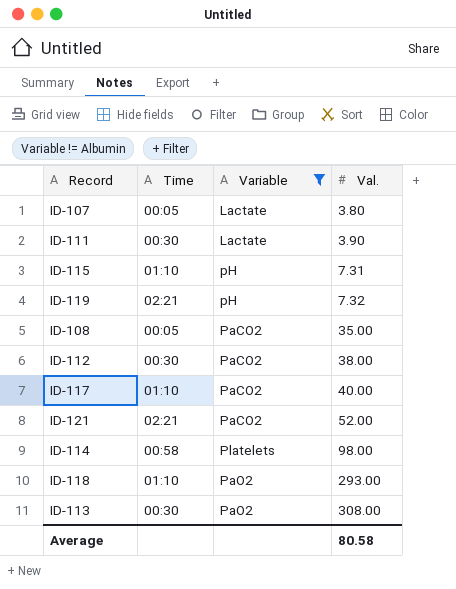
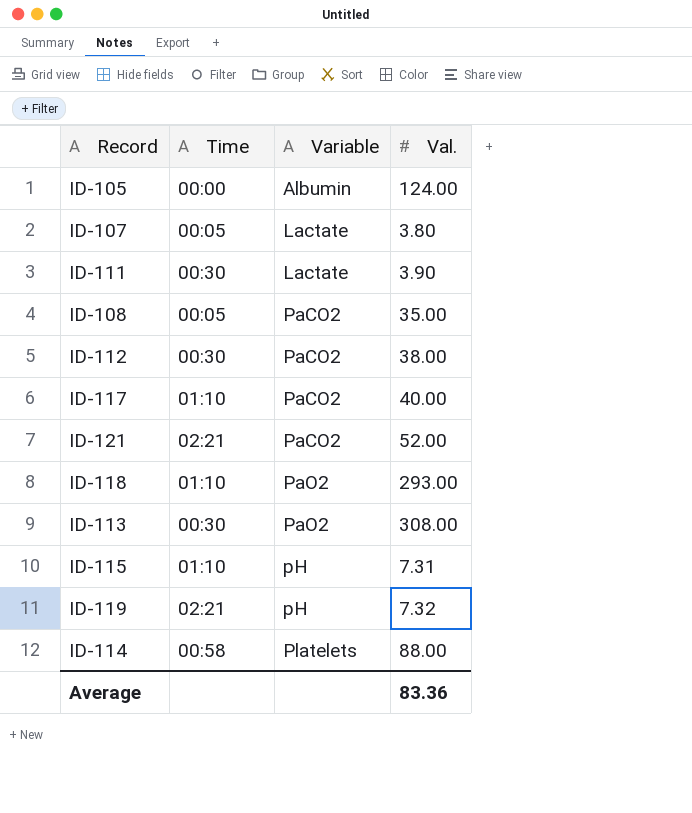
filter: Variable != Albumin -> none
row order: Val. ascending -> Variable ascending
ID-114 | Val.: 98.00 -> 88.00
Average | Val.: 80.58 -> 83.36

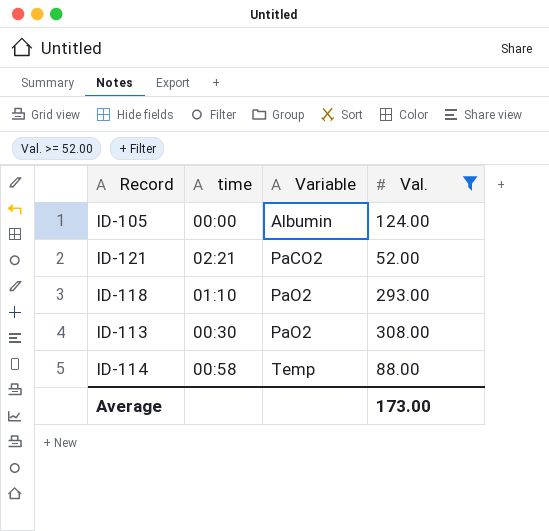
filter: none -> Val. >= 52.00
column name: Time -> time
ID-114 | Variable: Platelets -> Temp
Average | Val.: 83.36 -> 173.00

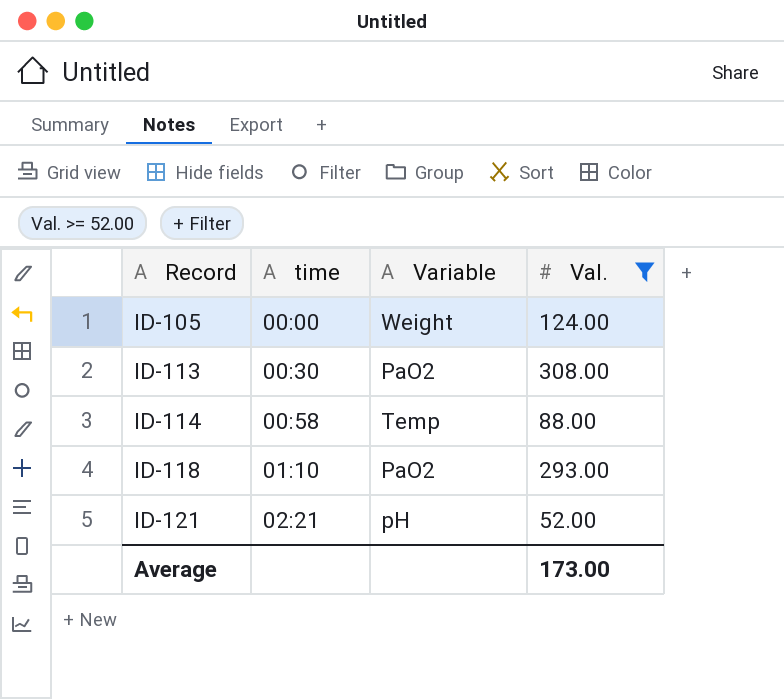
row order: Variable ascending -> Record ascending
ID-105 | Variable: Albumin -> Weight
ID-121 | Variable: PaCO2 -> pH

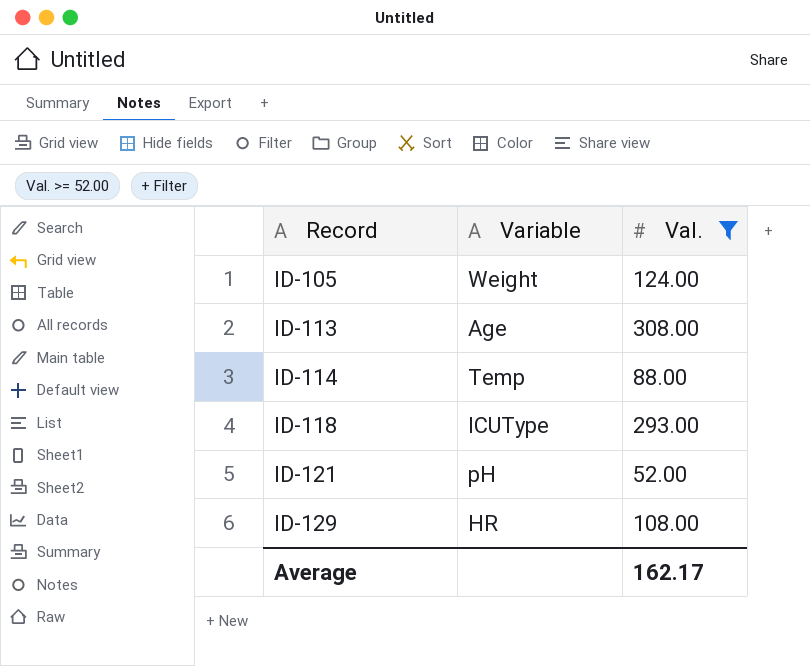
column time | position: 2 -> none
ID-113 | Variable: PaO2 -> Age
ID-118 | Variable: PaO2 -> ICUType
row ID-129: none -> HR | 108.00
Average | Val.: 173.00 -> 162.17

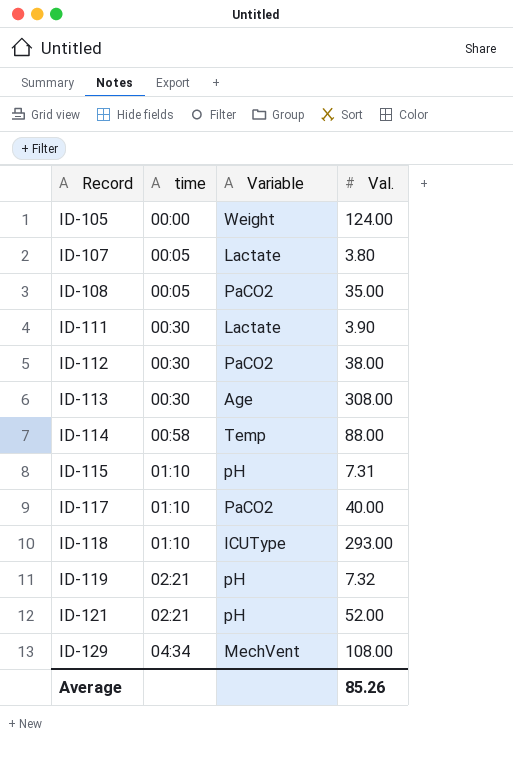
filter: Val. >= 52.00 -> none
column time | position: none -> 2
ID-129 | Variable: HR -> MechVent
Average | Val.: 162.17 -> 85.26

